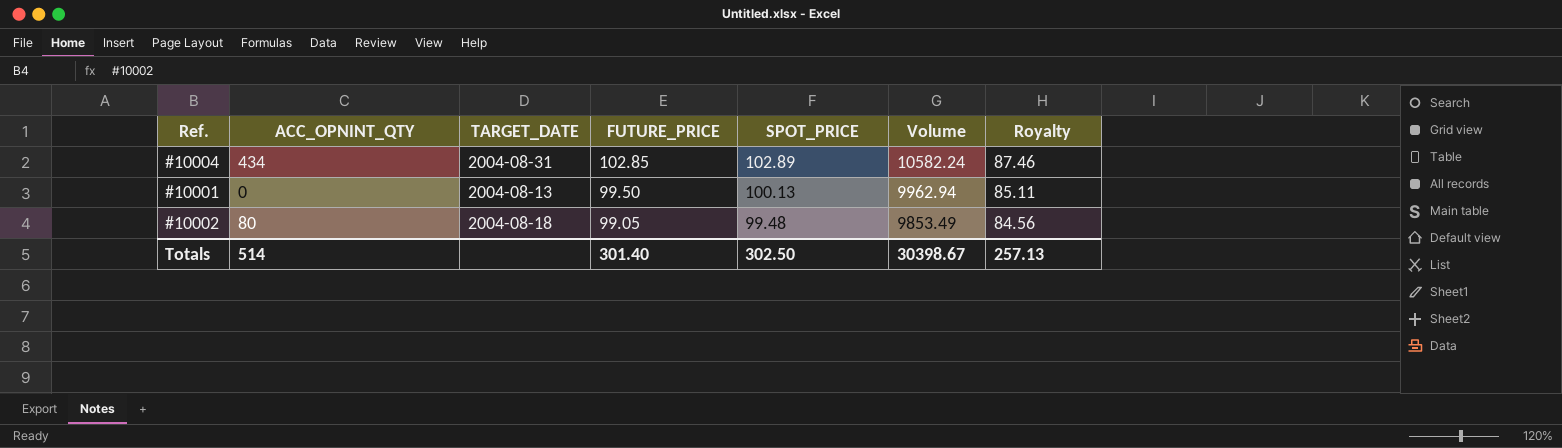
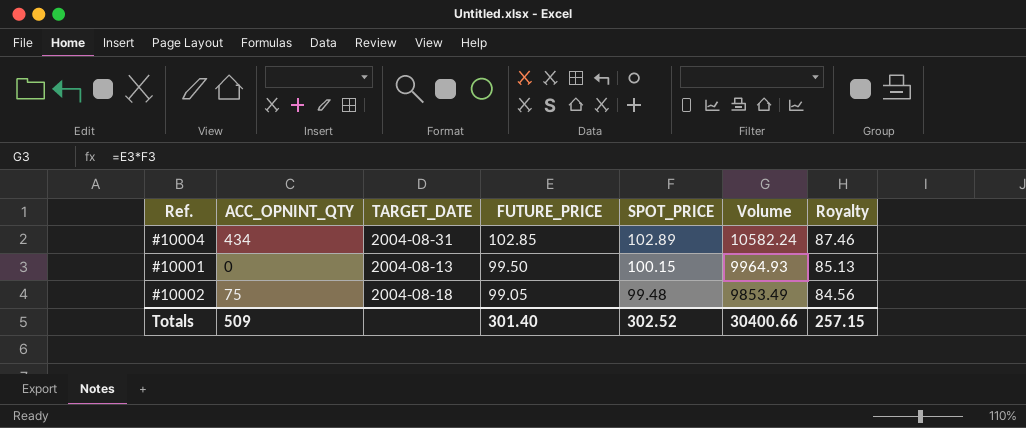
#10001 | SPOT_PRICE: 100.13 -> 100.15
#10001 | Volume: 9962.94 -> 9964.93
#10001 | Royalty: 85.11 -> 85.13
#10002 | ACC_OPNINT_QTY: 80 -> 75
Totals | ACC_OPNINT_QTY: 514 -> 509
Totals | SPOT_PRICE: 302.50 -> 302.52
Totals | Volume: 30398.67 -> 30400.66
Totals | Royalty: 257.13 -> 257.15

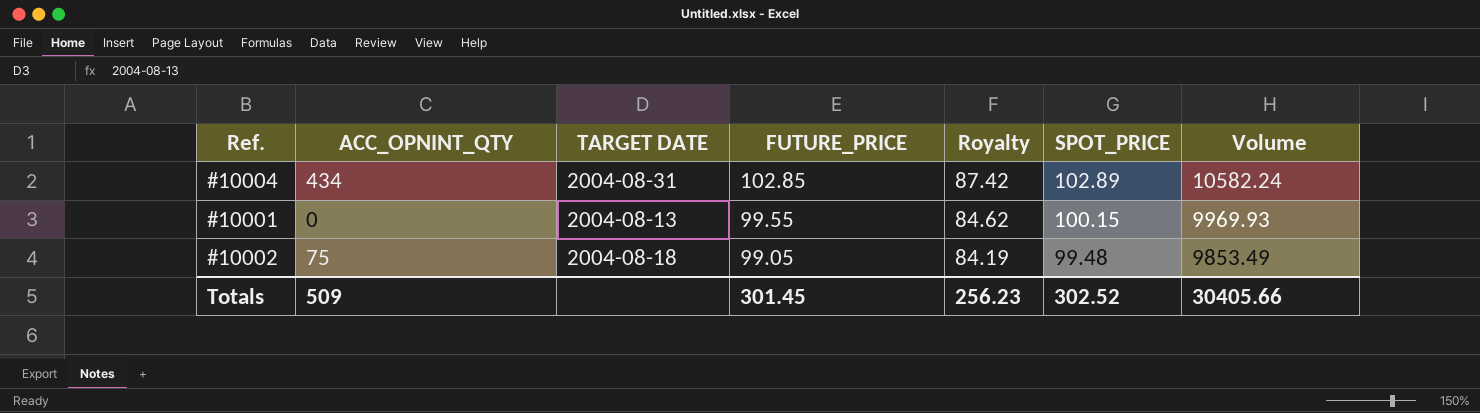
column name: TARGET_DATE -> TARGET DATE
column Royalty | formula: [SPOT_PRICE] * 0.85 -> [FUTURE_PRICE] * 0.85
column Royalty | position: 7 -> 5
#10001 | FUTURE_PRICE: 99.50 -> 99.55
#10001 | Volume: 9964.93 -> 9969.93
Totals | FUTURE_PRICE: 301.40 -> 301.45
Totals | Royalty: 257.15 -> 256.23
Totals | Volume: 30400.66 -> 30405.66

